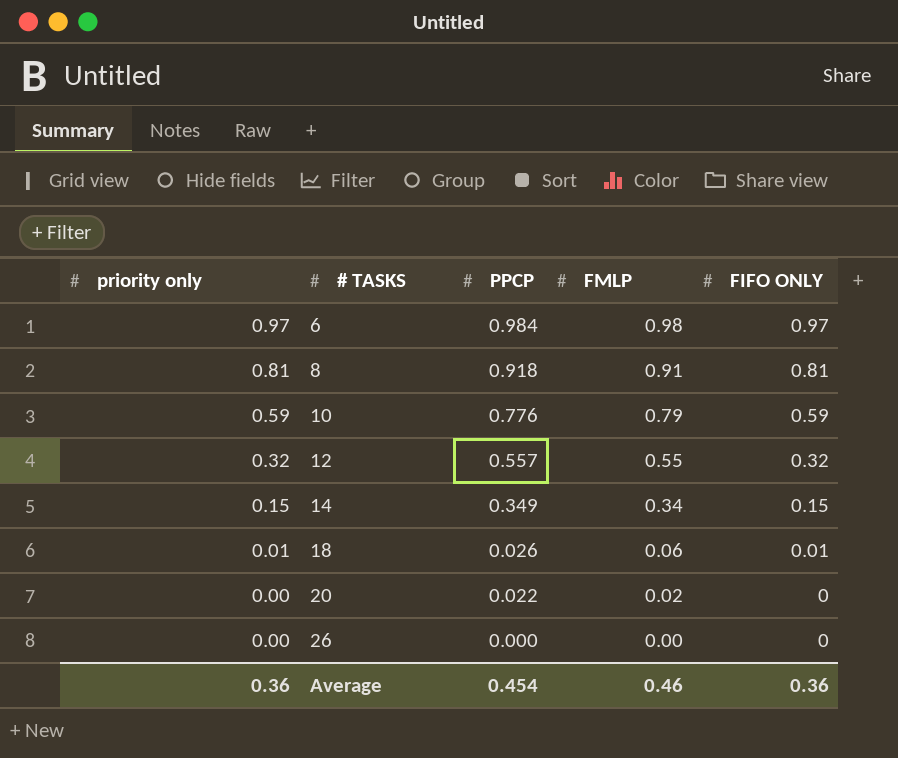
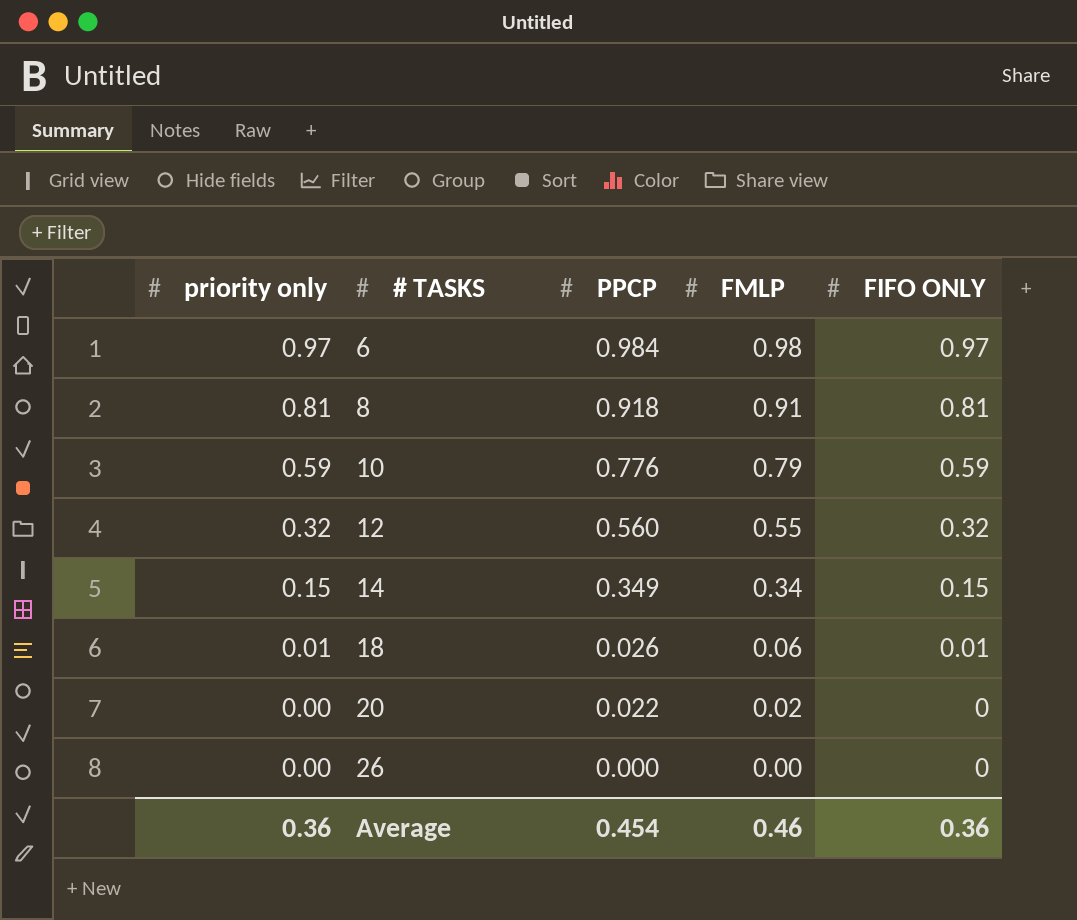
12 | PPCP: 0.557 -> 0.560

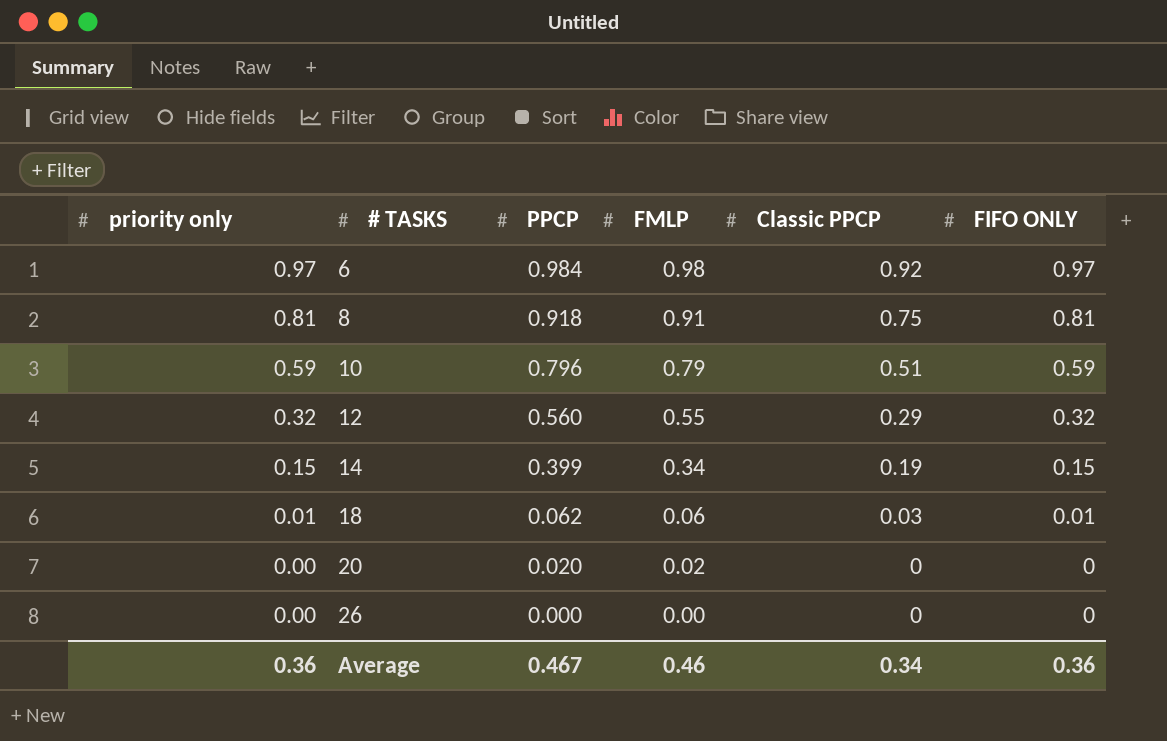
column Classic PPCP | position: none -> 5
10 | PPCP: 0.776 -> 0.796
14 | PPCP: 0.349 -> 0.399
18 | PPCP: 0.026 -> 0.062
20 | PPCP: 0.022 -> 0.020
Average | PPCP: 0.454 -> 0.467

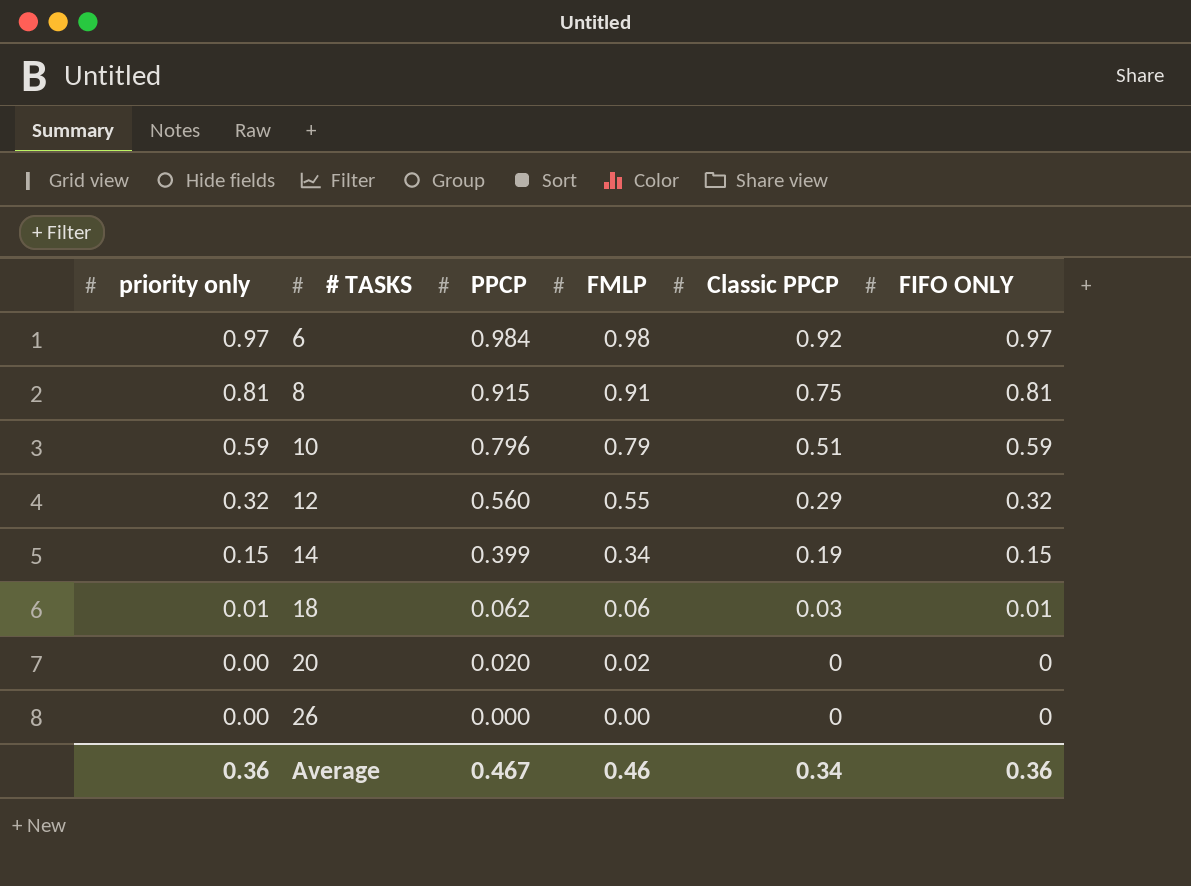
8 | PPCP: 0.918 -> 0.915

